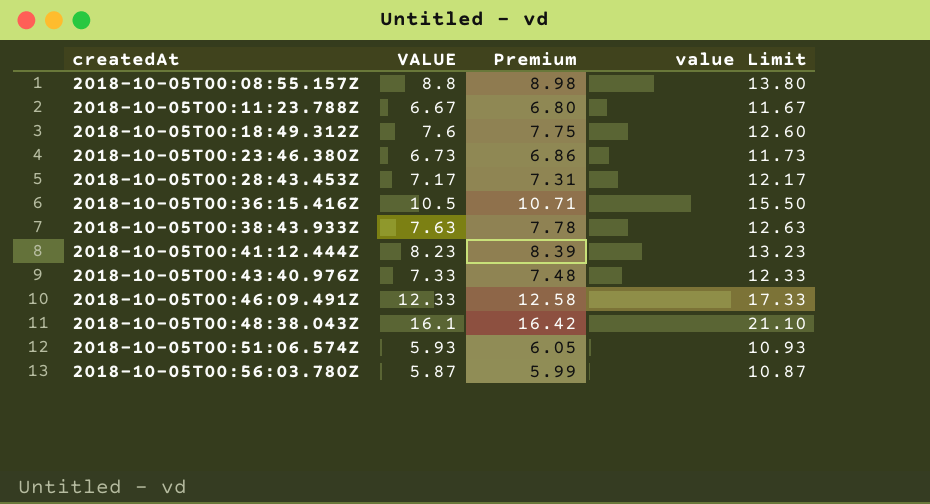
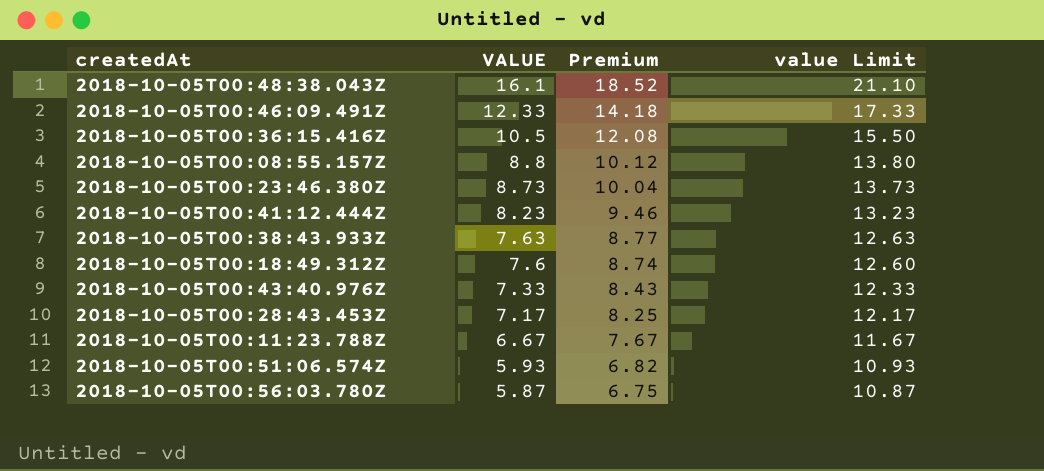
row order: createdAt ascending -> VALUE descending
column Premium | formula: [VALUE] * 1.02 -> [VALUE] * 1.15
2018-10-05T00:23:46.380Z | VALUE: 6.73 -> 8.73
2018-10-05T00:23:46.380Z | value Limit: 11.73 -> 13.73

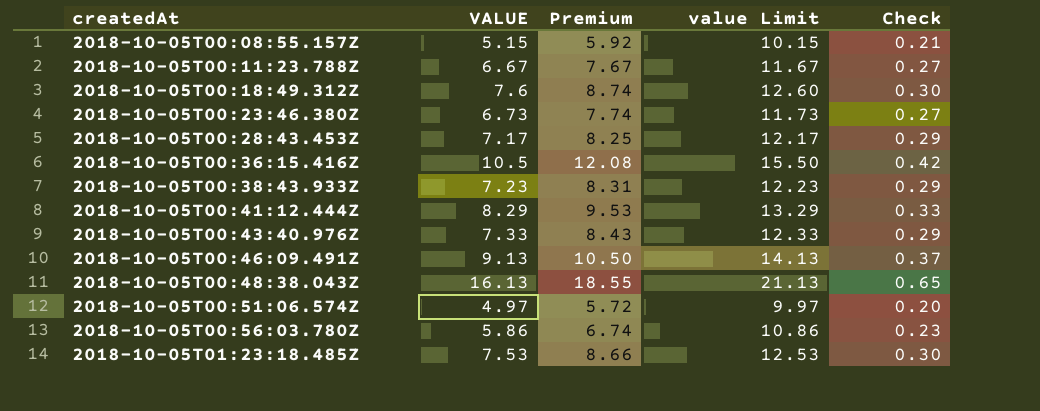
row order: VALUE descending -> createdAt ascending
column Check | formula: none -> [VALUE] * 0.04
2018-10-05T00:08:55.157Z | VALUE: 8.8 -> 5.15
2018-10-05T00:08:55.157Z | Premium: 10.12 -> 5.92
2018-10-05T00:08:55.157Z | value Limit: 13.80 -> 10.15
2018-10-05T00:23:46.380Z | VALUE: 8.73 -> 6.73
2018-10-05T00:23:46.380Z | Premium: 10.04 -> 7.74
2018-10-05T00:23:46.380Z | value Limit: 13.73 -> 11.73
2018-10-05T00:38:43.933Z | VALUE: 7.63 -> 7.23
2018-10-05T00:38:43.933Z | Premium: 8.77 -> 8.31
2018-10-05T00:38:43.933Z | value Limit: 12.63 -> 12.23
2018-10-05T00:41:12.444Z | VALUE: 8.23 -> 8.29
2018-10-05T00:41:12.444Z | Premium: 9.46 -> 9.53
2018-10-05T00:41:12.444Z | value Limit: 13.23 -> 13.29
2018-10-05T00:46:09.491Z | VALUE: 12.33 -> 9.13
2018-10-05T00:46:09.491Z | Premium: 14.18 -> 10.50
2018-10-05T00:46:09.491Z | value Limit: 17.33 -> 14.13
2018-10-05T00:48:38.043Z | VALUE: 16.1 -> 16.13
2018-10-05T00:48:38.043Z | Premium: 18.52 -> 18.55
2018-10-05T00:48:38.043Z | value Limit: 21.10 -> 21.13
2018-10-05T00:51:06.574Z | VALUE: 5.93 -> 4.97
2018-10-05T00:51:06.574Z | Premium: 6.82 -> 5.72
2018-10-05T00:51:06.574Z | value Limit: 10.93 -> 9.97
2018-10-05T00:56:03.780Z | VALUE: 5.87 -> 5.86
2018-10-05T00:56:03.780Z | Premium: 6.75 -> 6.74
2018-10-05T00:56:03.780Z | value Limit: 10.87 -> 10.86
row 2018-10-05T01:23:18.485Z: none -> 7.53 | 8.66 | 12.53 | 0.30

